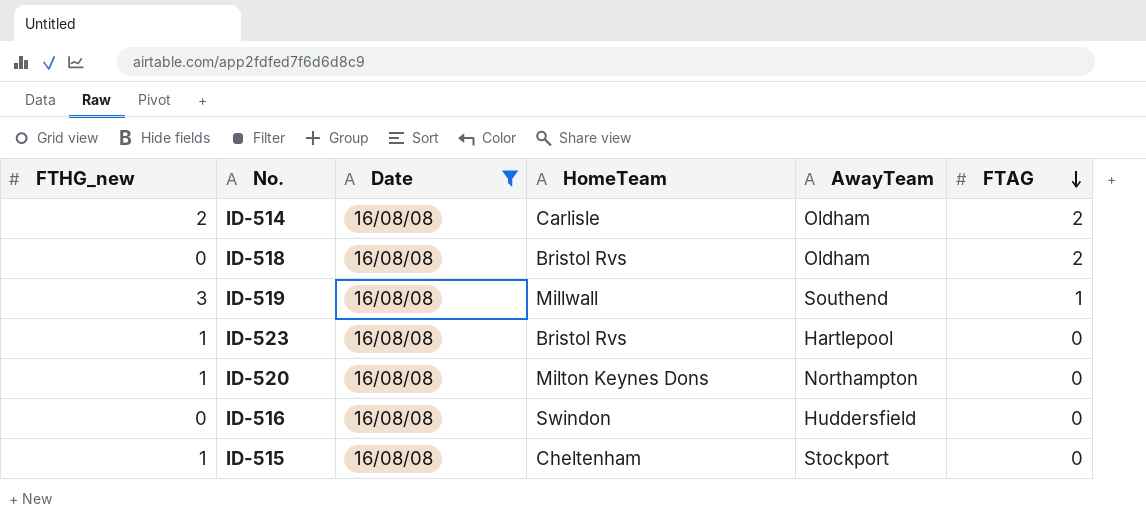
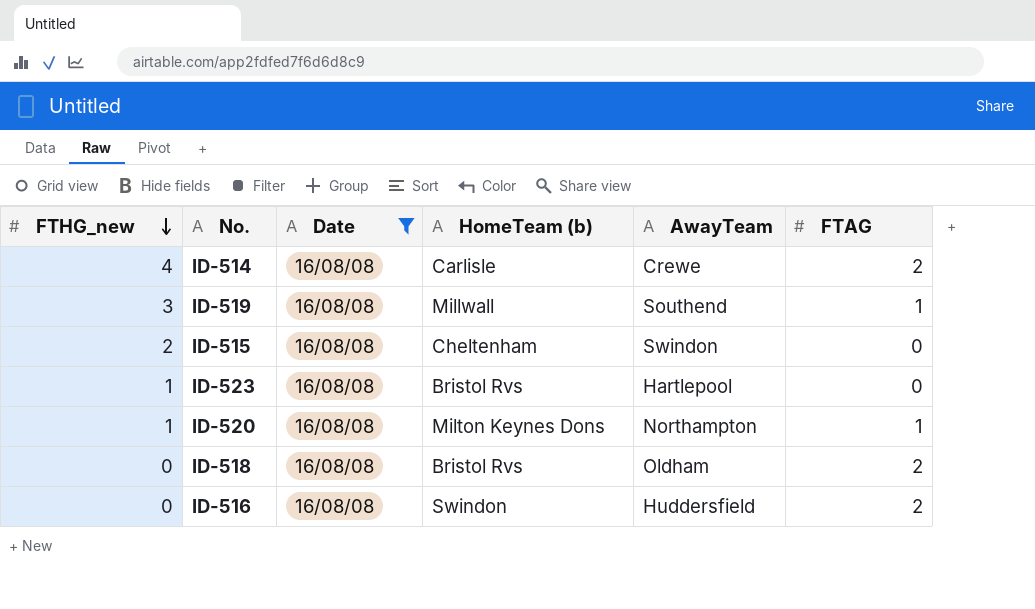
row order: FTAG descending -> FTHG_new descending
column name: HomeTeam -> HomeTeam (b)
ID-514 | FTHG_new: 2 -> 4
ID-514 | AwayTeam: Oldham -> Crewe
ID-515 | FTHG_new: 1 -> 2
ID-515 | AwayTeam: Stockport -> Swindon
ID-520 | FTAG: 0 -> 1
ID-516 | FTAG: 0 -> 2

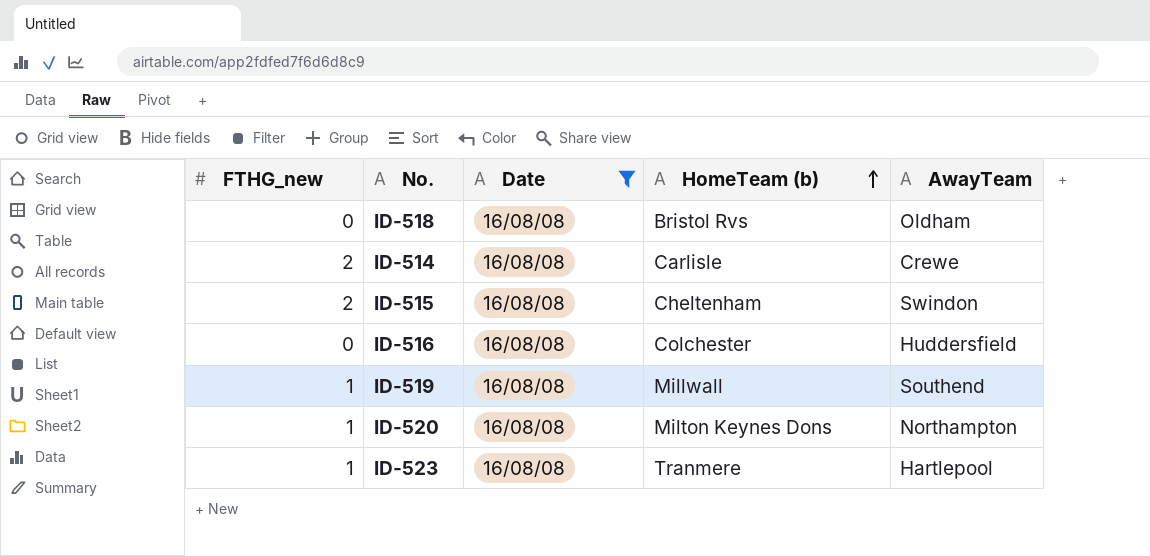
row order: FTHG_new descending -> HomeTeam (b) ascending
column FTAG | position: 6 -> none
ID-514 | FTHG_new: 4 -> 2
ID-516 | HomeTeam (b): Swindon -> Colchester
ID-519 | FTHG_new: 3 -> 1
ID-523 | HomeTeam (b): Bristol Rvs -> Tranmere

